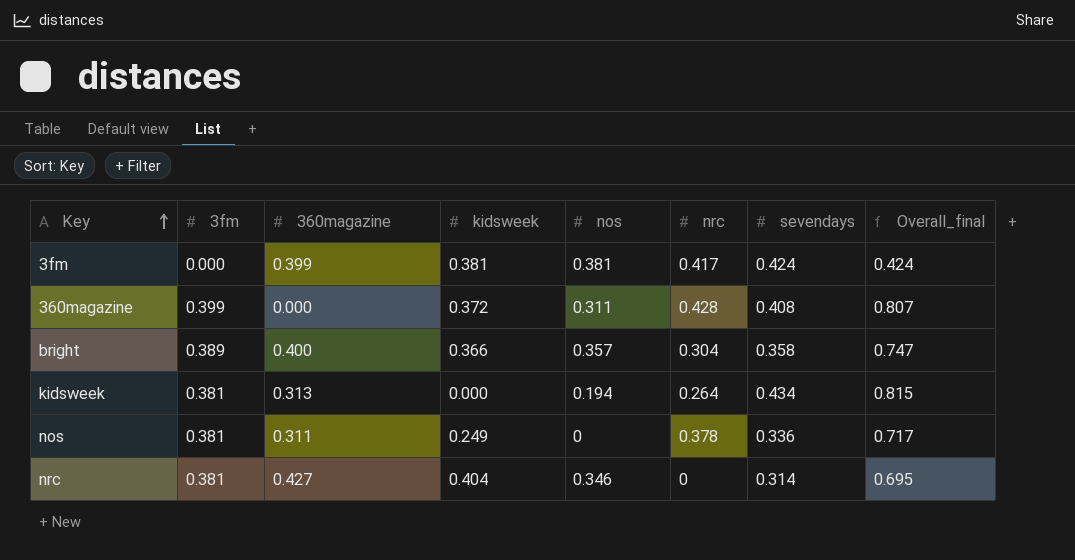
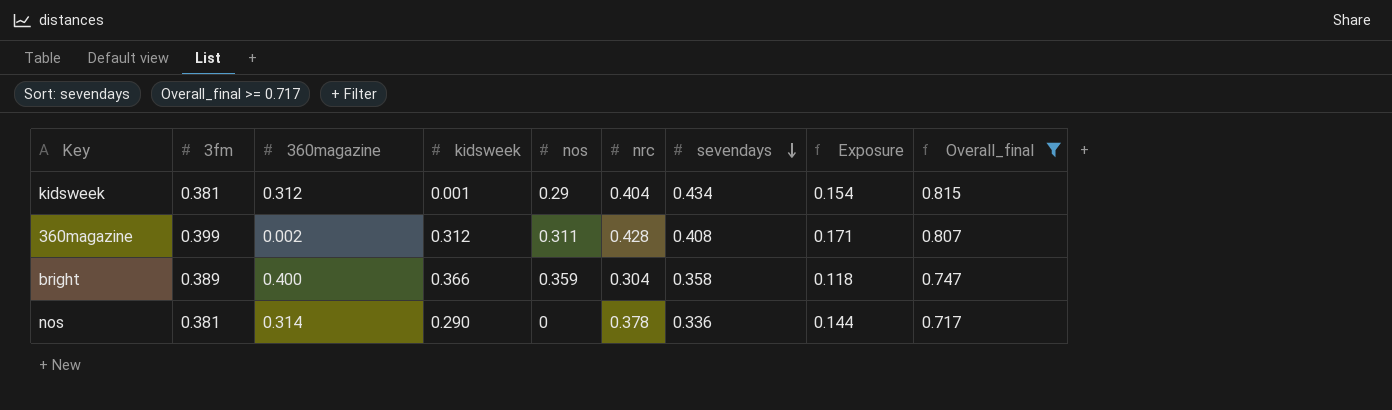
filter: none -> Overall_final >= 0.717
row order: Key ascending -> sevendays descending
column Exposure | formula: none -> [3fm] * [nrc]
kidsweek | 360magazine: 0.313 -> 0.312
kidsweek | kidsweek: 0.000 -> 0.001
kidsweek | nos: 0.194 -> 0.29
kidsweek | nrc: 0.264 -> 0.404
360magazine | 360magazine: 0.000 -> 0.002
360magazine | kidsweek: 0.372 -> 0.312
bright | nos: 0.357 -> 0.359
nos | 360magazine: 0.311 -> 0.314
nos | kidsweek: 0.249 -> 0.290

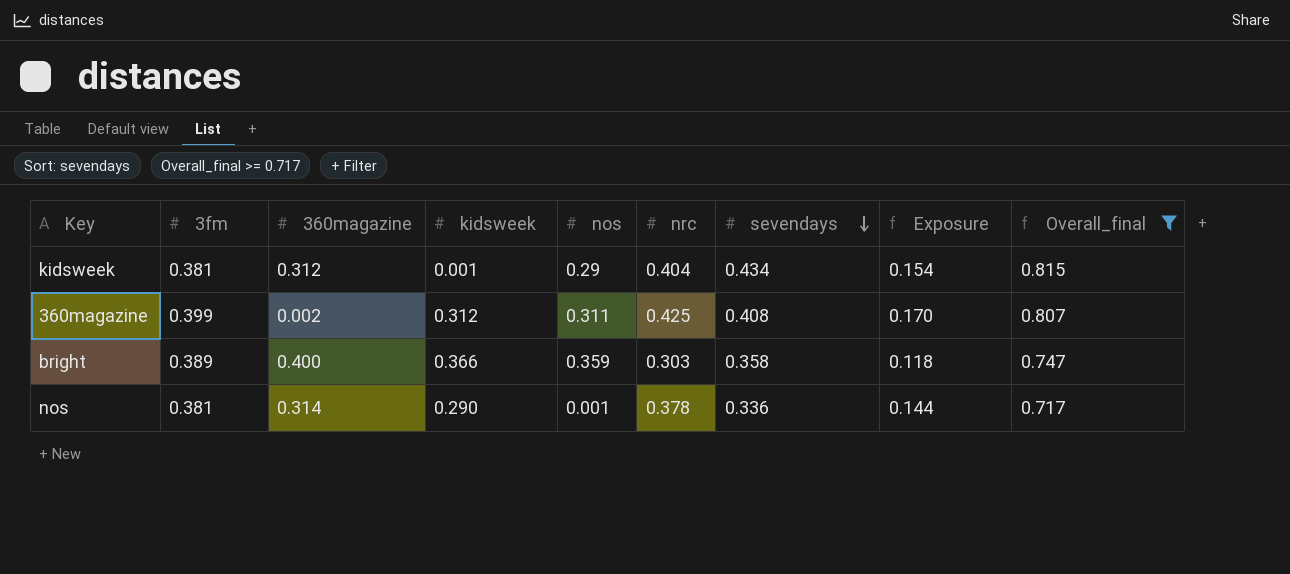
360magazine | nrc: 0.428 -> 0.425
360magazine | Exposure: 0.171 -> 0.170
bright | nrc: 0.304 -> 0.303
nos | nos: 0 -> 0.001

